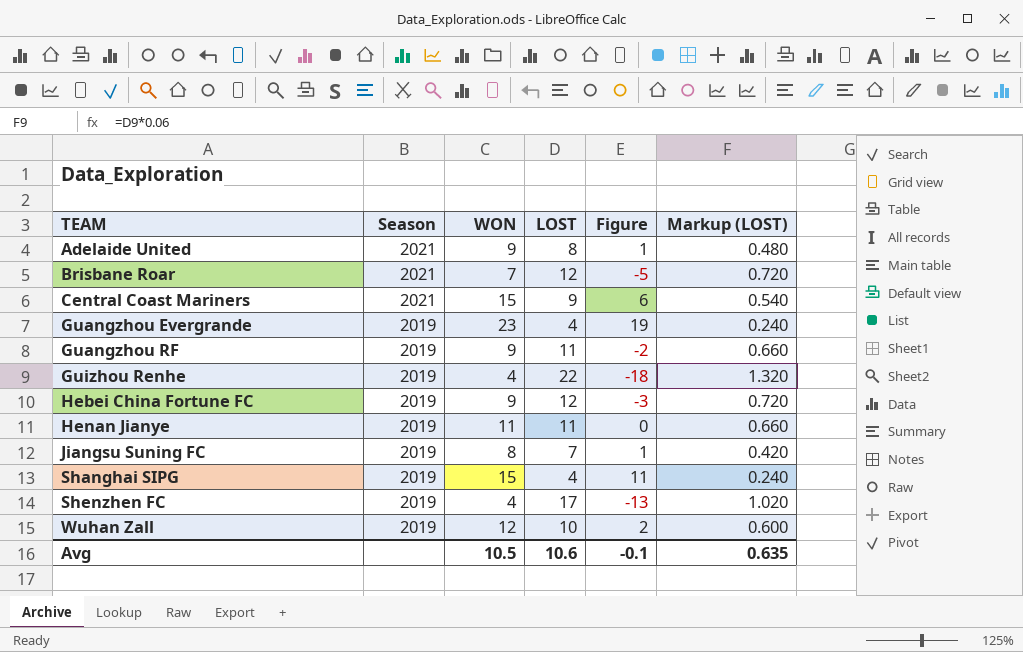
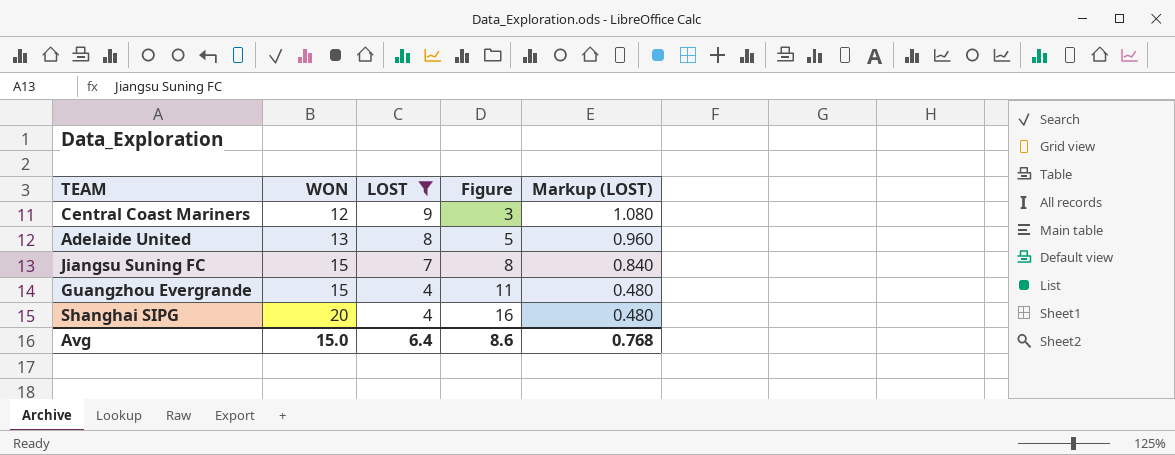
filter: none -> LOST <= 9
row order: TEAM ascending -> WON ascending
column Season | position: 2 -> none
column Markup (LOST) | formula: [LOST] * 0.06 -> [LOST] * 0.12
Central Coast Mariners | WON: 15 -> 12
Central Coast Mariners | Figure: 6 -> 3
Adelaide United | WON: 9 -> 13
Adelaide United | Figure: 1 -> 5
Jiangsu Suning FC | WON: 8 -> 15
Jiangsu Suning FC | Figure: 1 -> 8
Guangzhou Evergrande | WON: 23 -> 15
Guangzhou Evergrande | Figure: 19 -> 11
Shanghai SIPG | WON: 15 -> 20
Shanghai SIPG | Figure: 11 -> 16
Avg | WON: 10.5 -> 15.0
Avg | LOST: 10.6 -> 6.4
Avg | Figure: -0.1 -> 8.6
Avg | Markup (LOST): 0.635 -> 0.768

